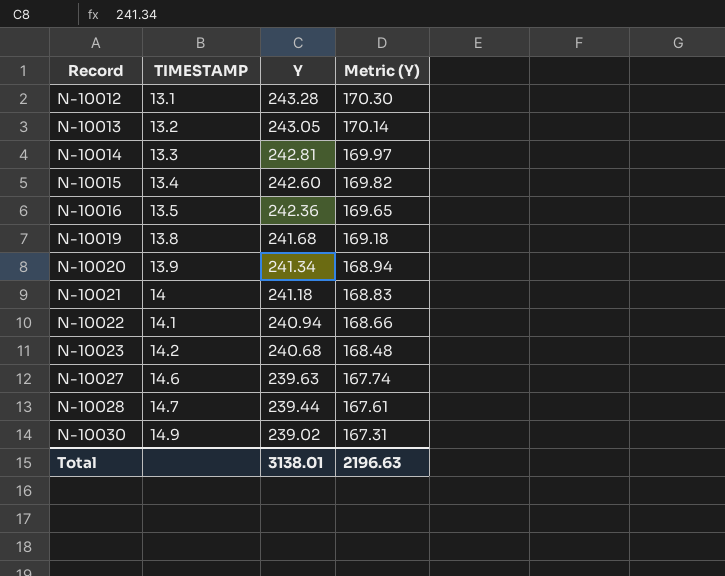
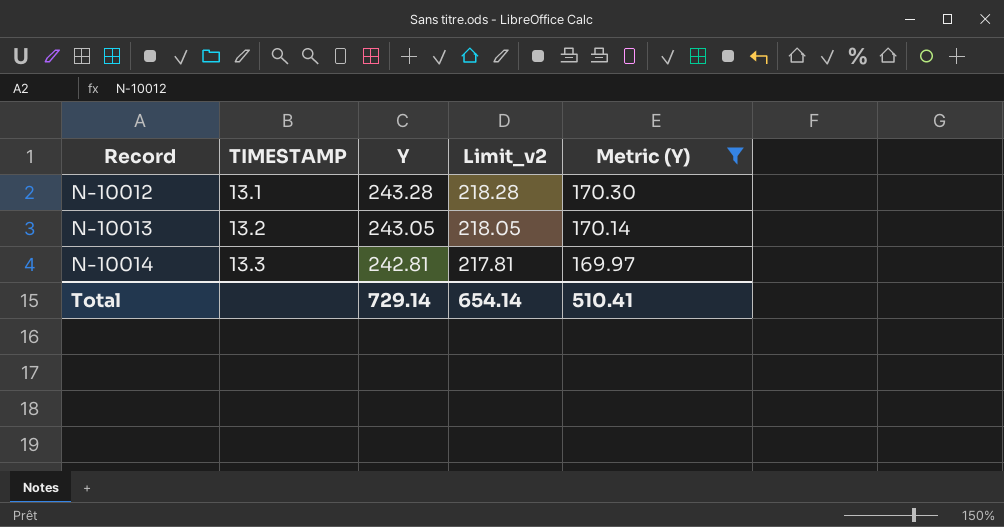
filter: none -> Metric (Y) >= 169.97
column Limit_v2 | formula: none -> [Y] - 25
Total | Y: 3138.01 -> 729.14
Total | Metric (Y): 2196.63 -> 510.41

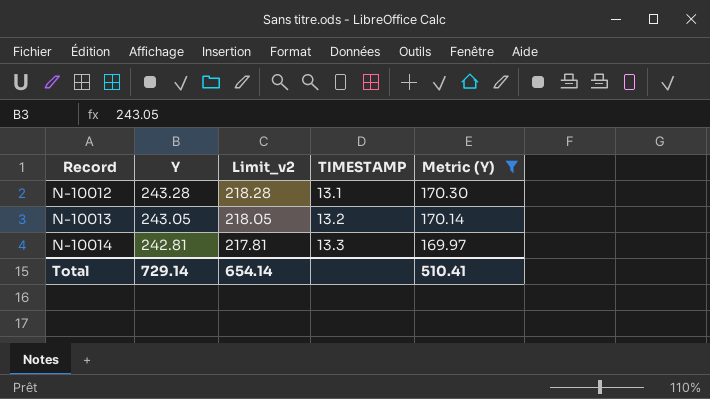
column TIMESTAMP | position: 2 -> 4

